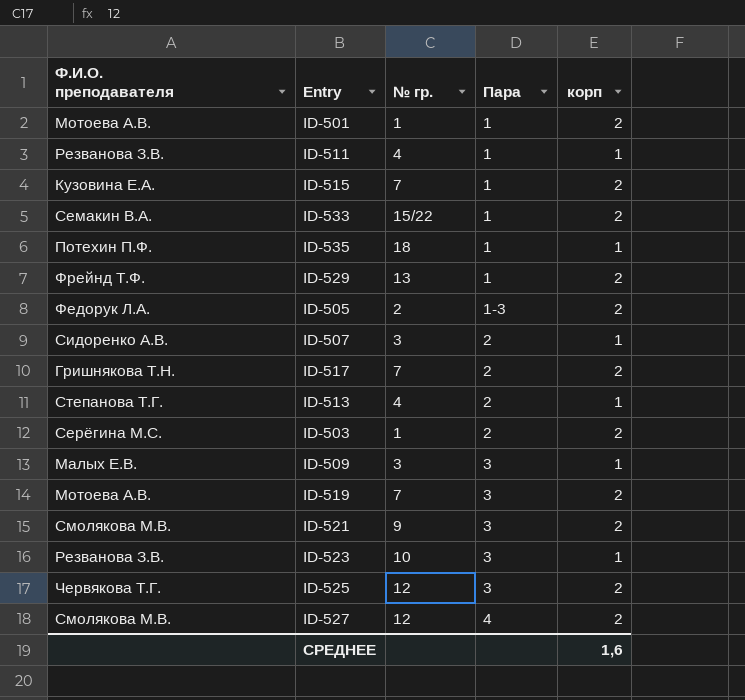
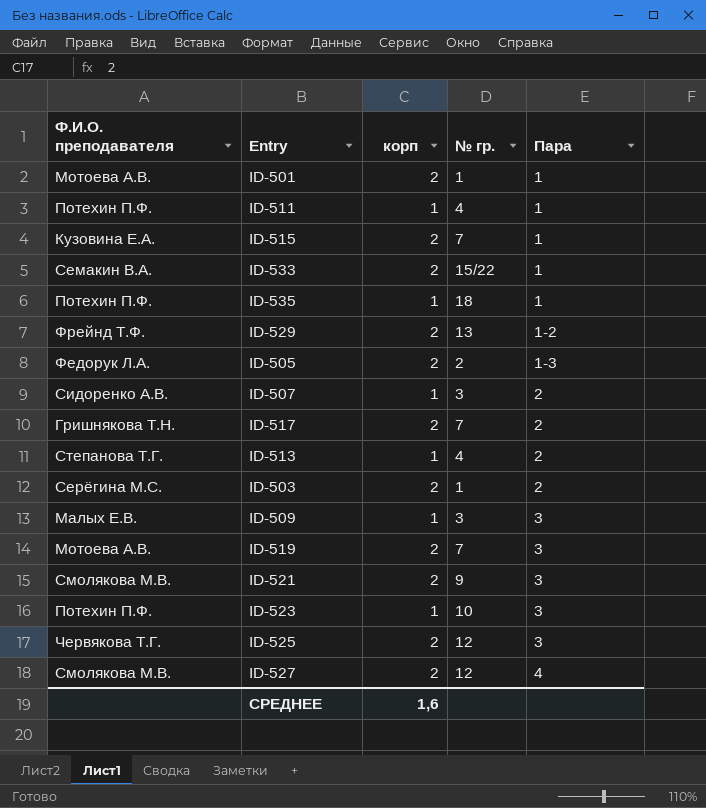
column корп | position: 5 -> 3
ID-511 | Ф.И.О. преподавателя: Резванова З.В. -> Потехин П.Ф.
ID-529 | Пара: 1 -> 1-2
ID-523 | Ф.И.О. преподавателя: Резванова З.В. -> Потехин П.Ф.

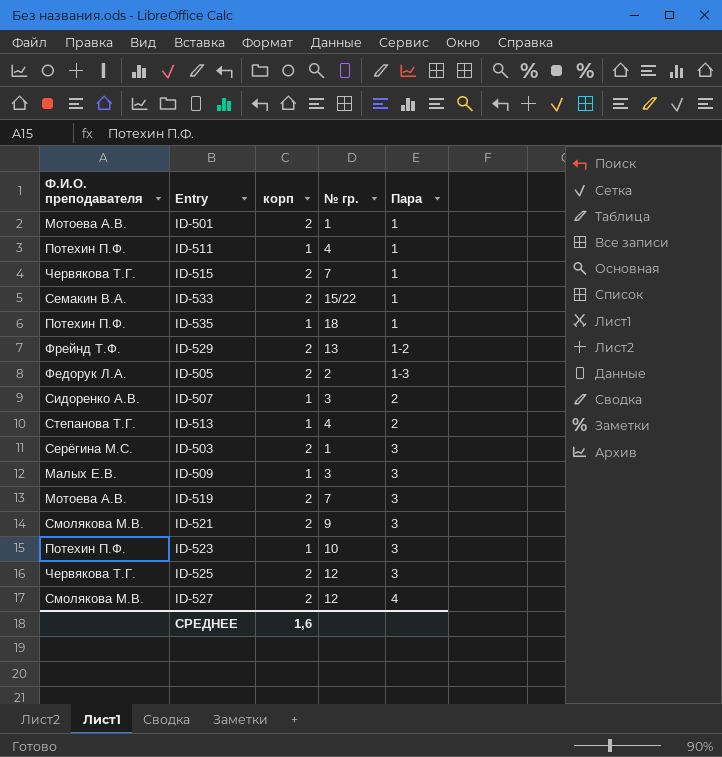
row ID-517: Гришнякова Т.Н. | 2 | 7 | 2 -> none
ID-515 | Ф.И.О. преподавателя: Кузовина Е.А. -> Червякова Т.Г.
ID-503 | Пара: 2 -> 3

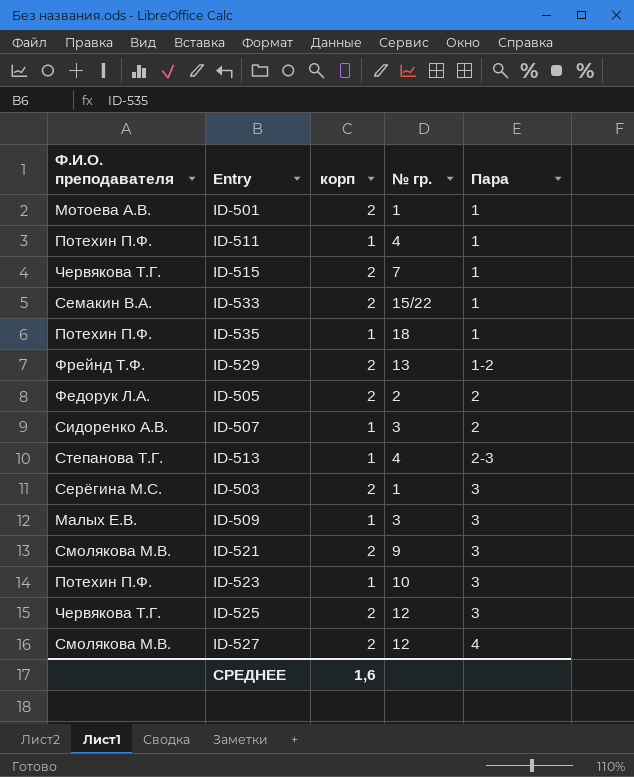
row ID-519: Мотоева А.В. | 2 | 7 | 3 -> none
ID-505 | Пара: 1-3 -> 2
ID-513 | Пара: 2 -> 2-3

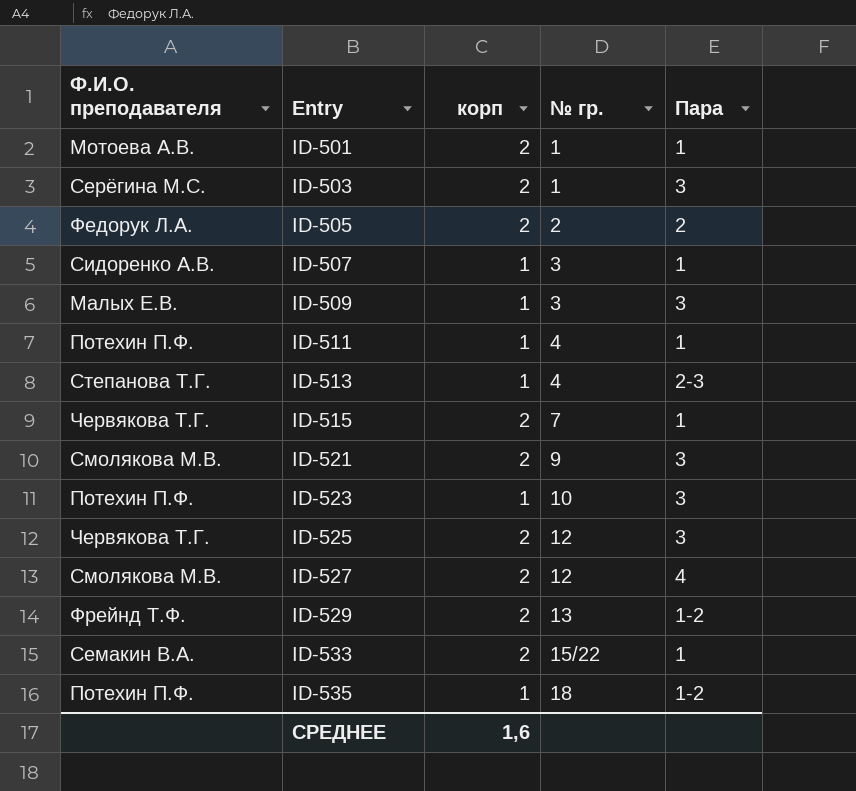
row order: Пара ascending -> Entry ascending
ID-507 | Пара: 2 -> 1
ID-535 | Пара: 1 -> 1-2

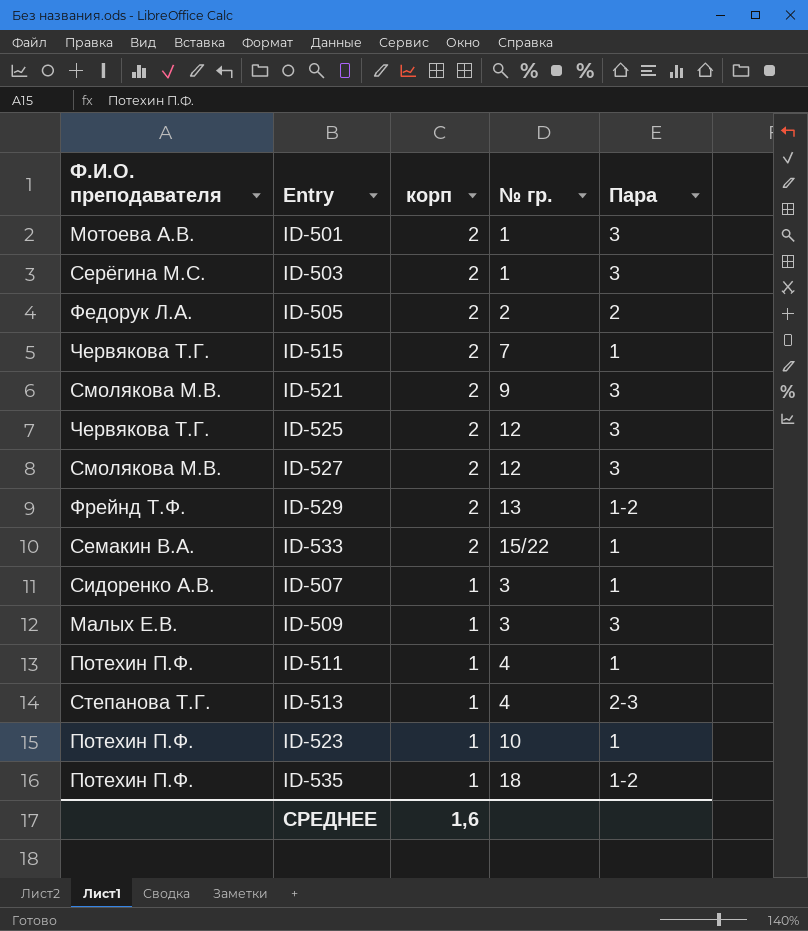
row order: Entry ascending -> корп descending
ID-501 | Пара: 1 -> 3
ID-527 | Пара: 4 -> 3
ID-523 | Пара: 3 -> 1

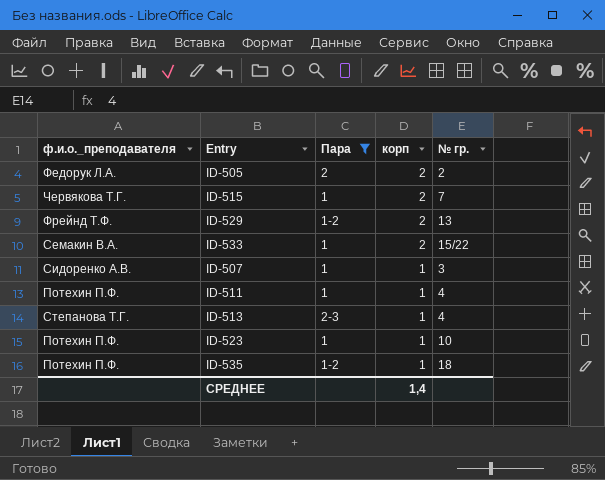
filter: none -> Пара != 3
column name: Ф.И.О. преподавателя -> ф.и.о._преподавателя
column Пара | position: 5 -> 3
СРЕДНЕЕ | корп: 1,6 -> 1,4

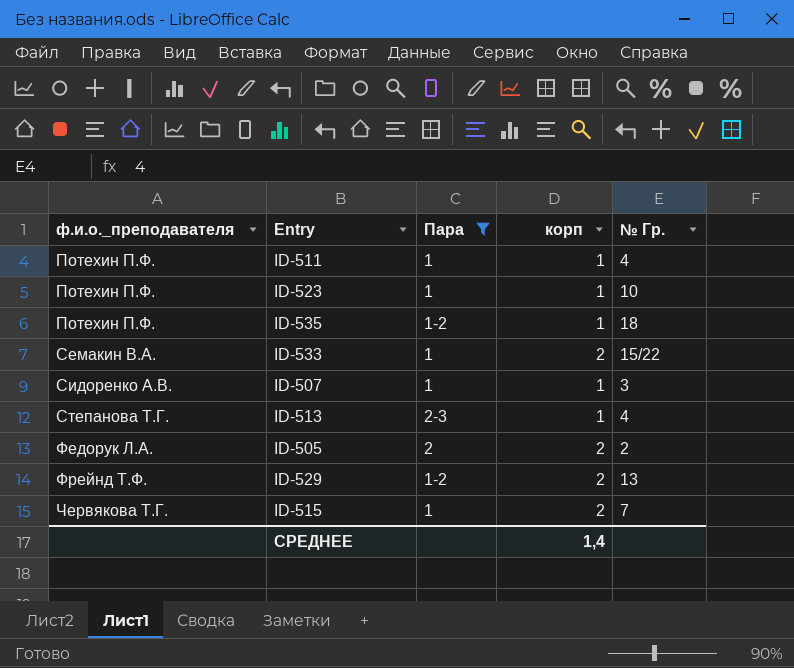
row order: корп descending -> ф.и.о._преподавателя ascending
column name: № гр. -> № Гр.

